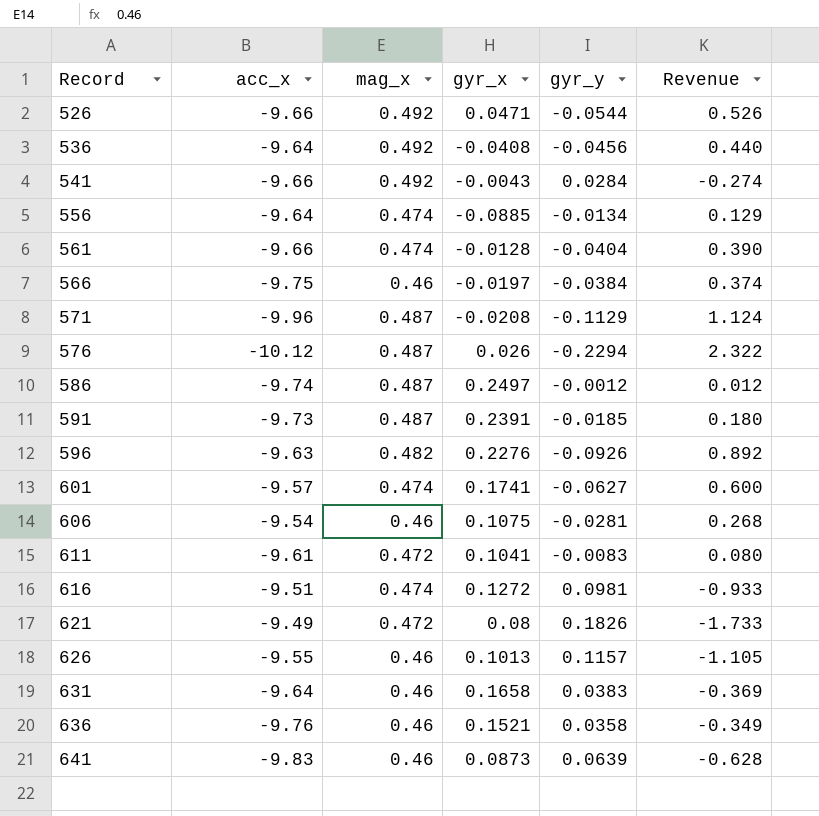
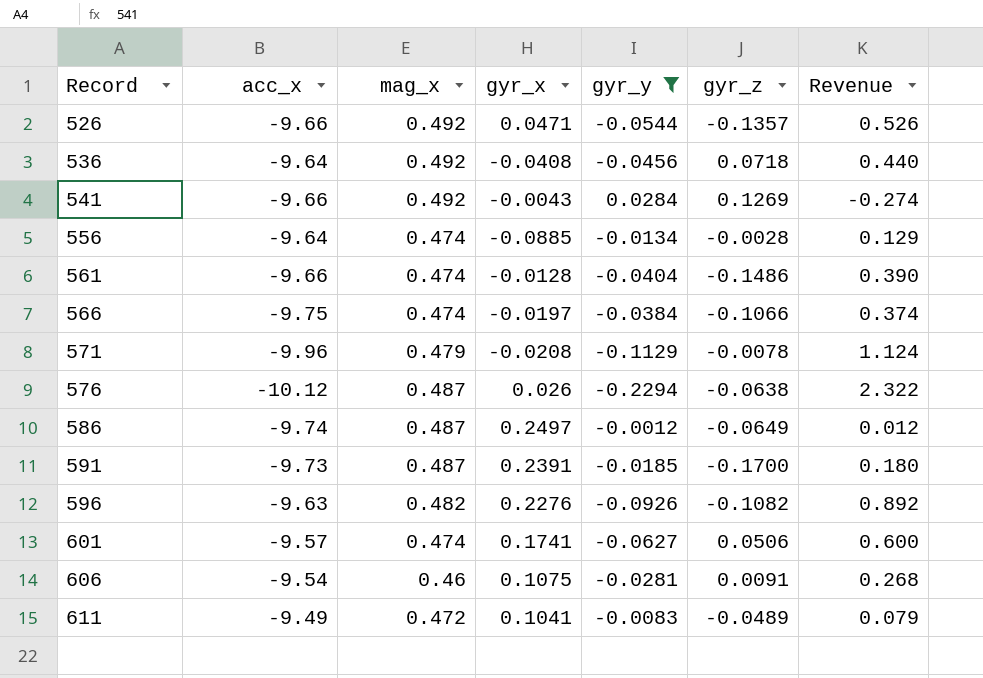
filter: none -> gyr_y <= 0.0284
column gyr_z | position: none -> 6
566 | mag_x: 0.46 -> 0.474
571 | mag_x: 0.487 -> 0.479
611 | acc_x: -9.61 -> -9.49
611 | Revenue: 0.080 -> 0.079

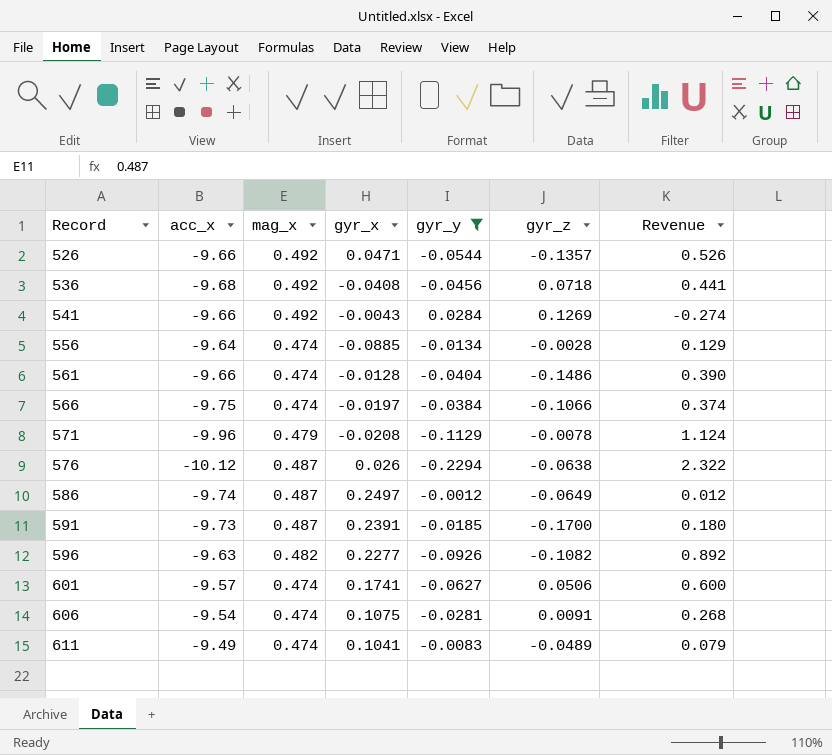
536 | acc_x: -9.64 -> -9.68
536 | Revenue: 0.440 -> 0.441
596 | gyr_x: 0.2276 -> 0.2277
606 | mag_x: 0.46 -> 0.474
611 | mag_x: 0.472 -> 0.474

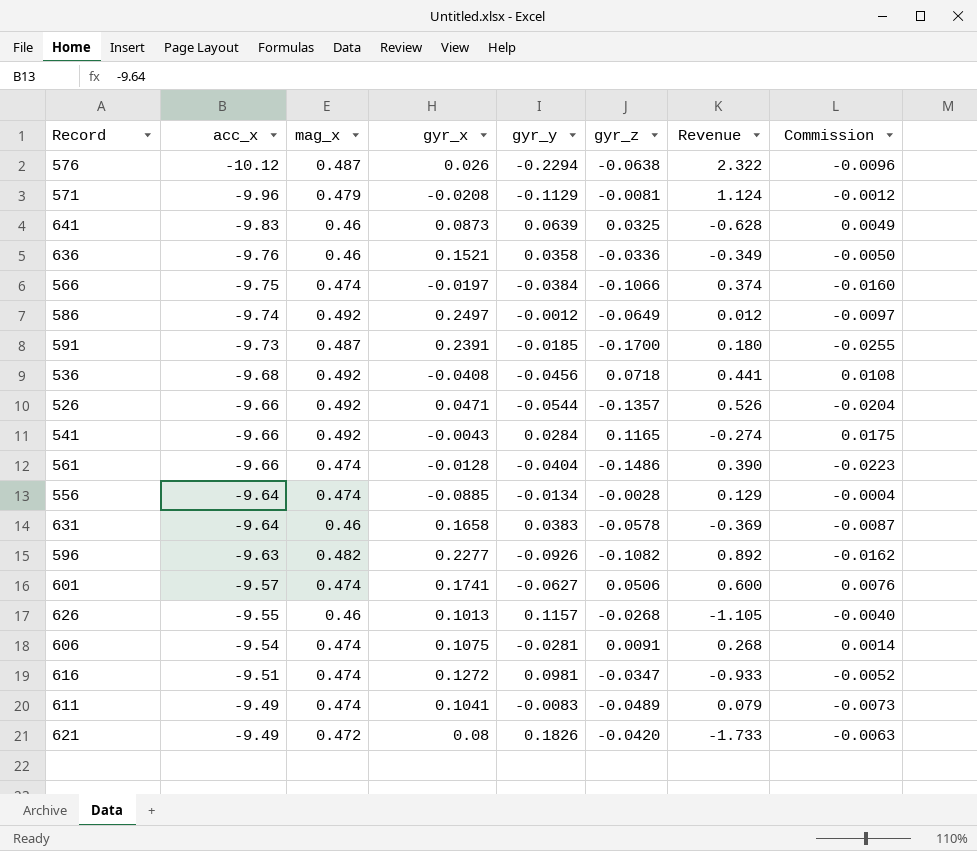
filter: gyr_y <= 0.0284 -> none
row order: Record ascending -> acc_x ascending
column Commission | formula: none -> [gyr_z] * 0.15
571 | gyr_z: -0.0078 -> -0.0081
586 | mag_x: 0.487 -> 0.492
541 | gyr_z: 0.1269 -> 0.1165

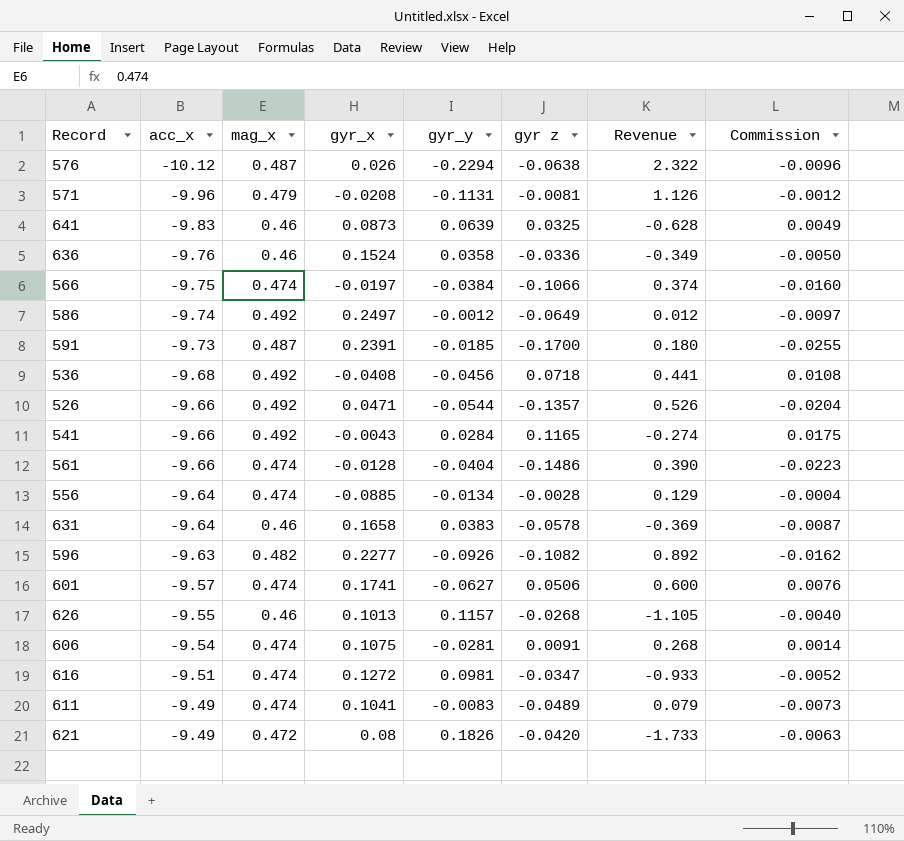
column name: gyr_z -> gyr z
571 | gyr_y: -0.1129 -> -0.1131
571 | Revenue: 1.124 -> 1.126
636 | gyr_x: 0.1521 -> 0.1524

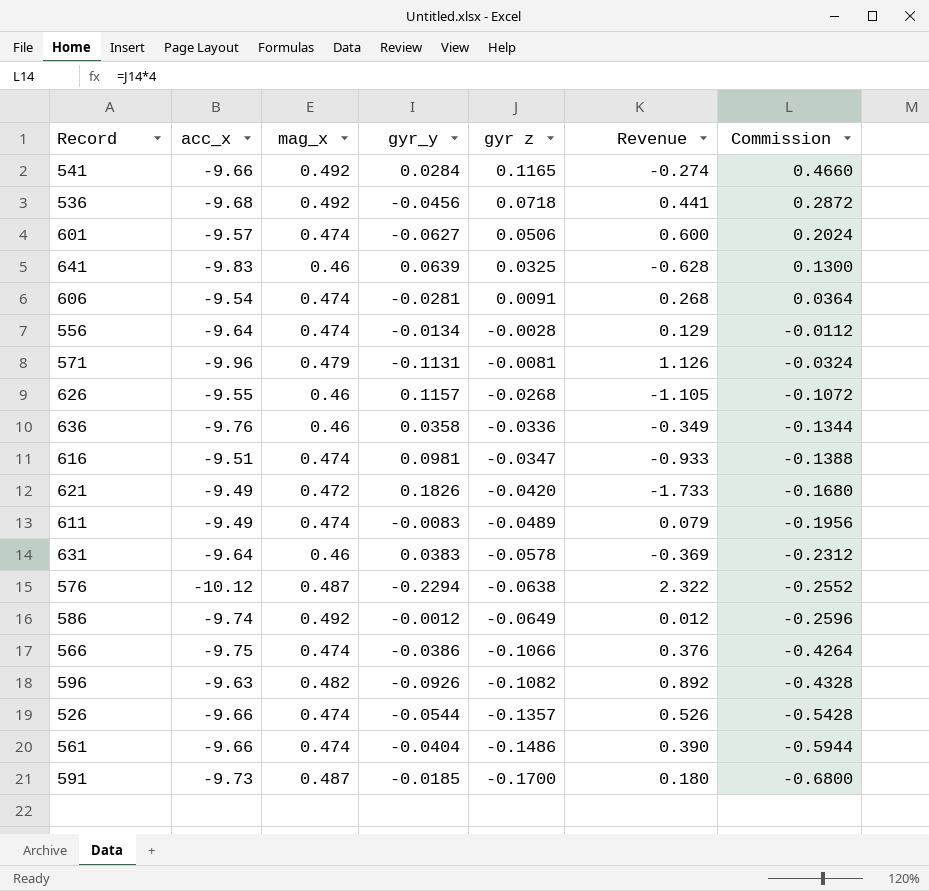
row order: acc_x ascending -> gyr z descending
column gyr_x | position: 4 -> none
column Commission | formula: [gyr z] * 0.15 -> [gyr z] * 4
566 | gyr_y: -0.0384 -> -0.0386
566 | Revenue: 0.374 -> 0.376
526 | mag_x: 0.492 -> 0.474

